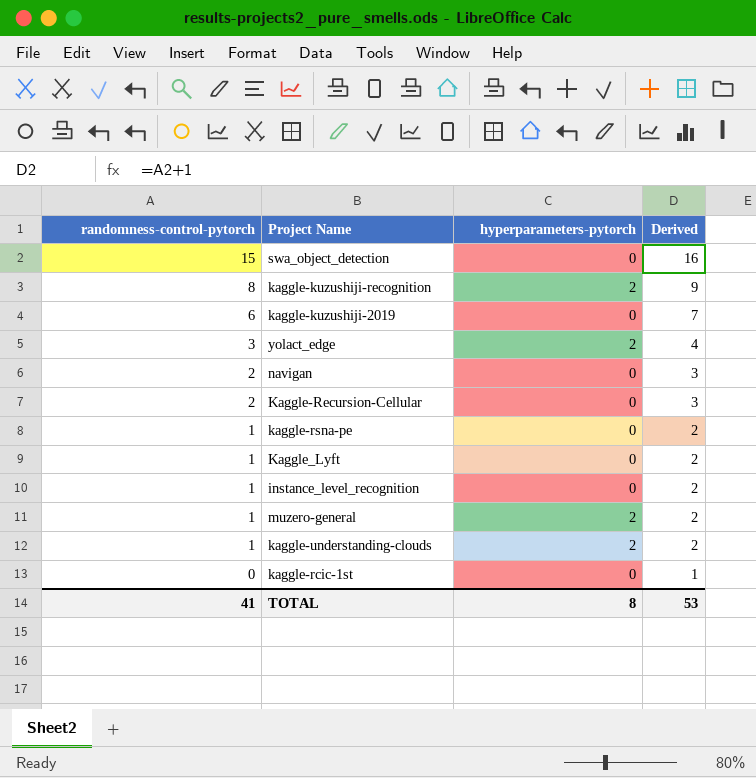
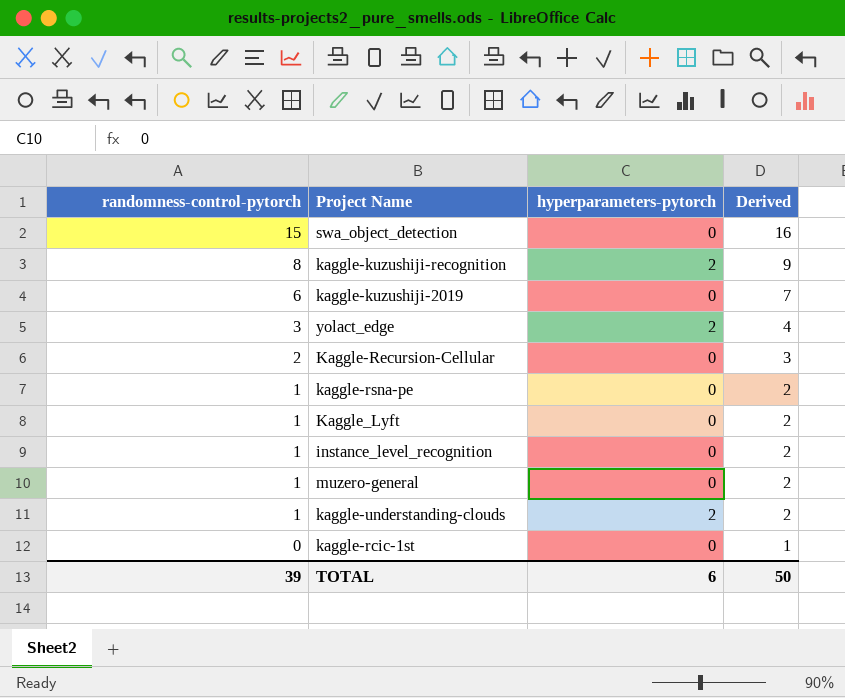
row navigan: 2 | 0 | 3 -> none
muzero-general | hyperparameters-pytorch: 2 -> 0
TOTAL | randomness-control-pytorch: 41 -> 39
TOTAL | hyperparameters-pytorch: 8 -> 6
TOTAL | Derived: 53 -> 50

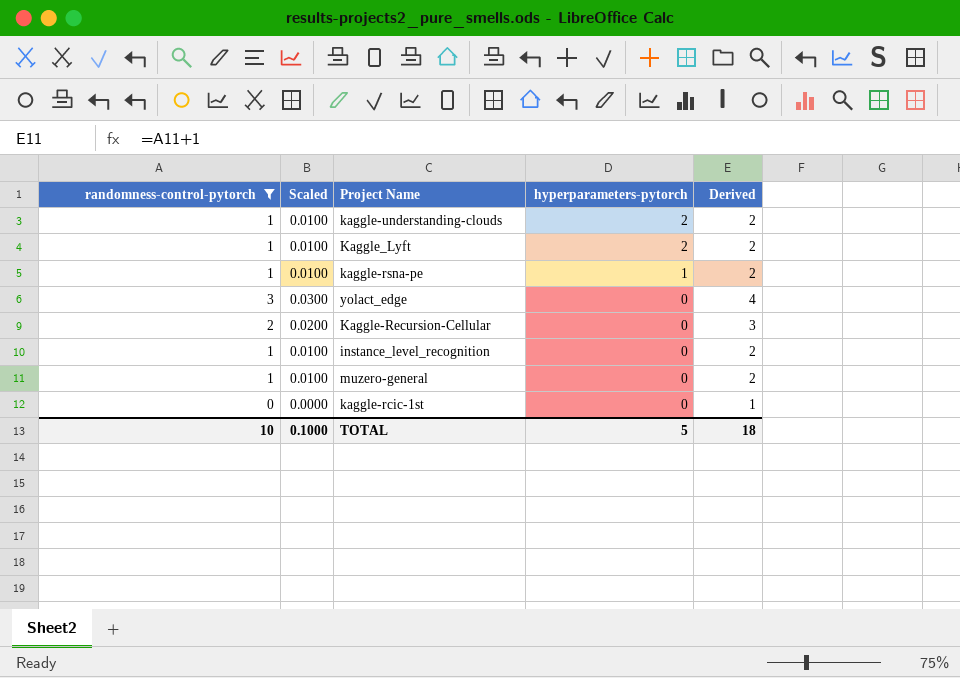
filter: none -> randomness-control-pytorch <= 3
row order: randomness-control-pytorch descending -> hyperparameters-pytorch descending
column Scaled | formula: none -> [randomness-control-pytorch] * 0.01
Kaggle_Lyft | hyperparameters-pytorch: 0 -> 2
kaggle-rsna-pe | hyperparameters-pytorch: 0 -> 1
yolact_edge | hyperparameters-pytorch: 2 -> 0
TOTAL | randomness-control-pytorch: 39 -> 10
TOTAL | hyperparameters-pytorch: 6 -> 5
TOTAL | Derived: 50 -> 18

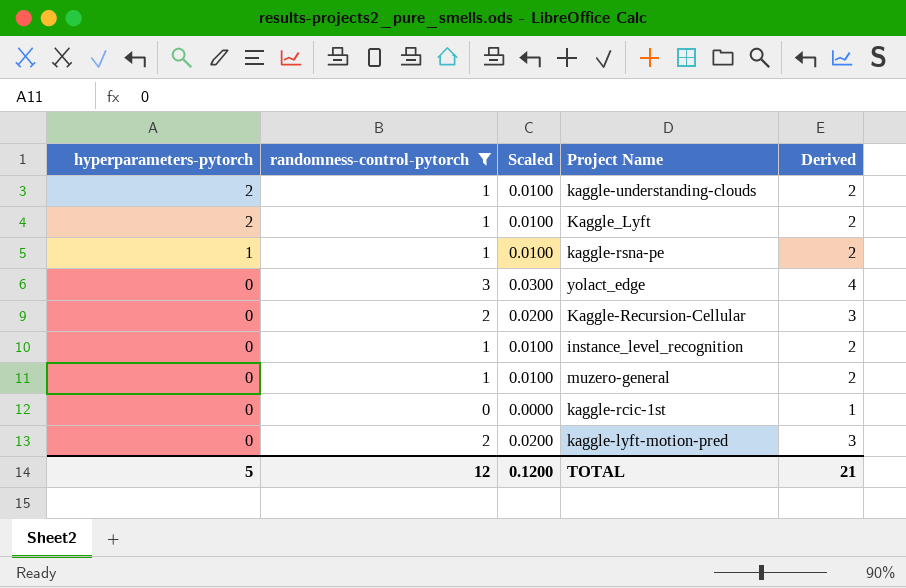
column hyperparameters-pytorch | position: 4 -> 1
row kaggle-lyft-motion-pred: none -> 0 | 2 | 0.0200 | 3
TOTAL | randomness-control-pytorch: 10 -> 12
TOTAL | Scaled: 0.1000 -> 0.1200
TOTAL | Derived: 18 -> 21

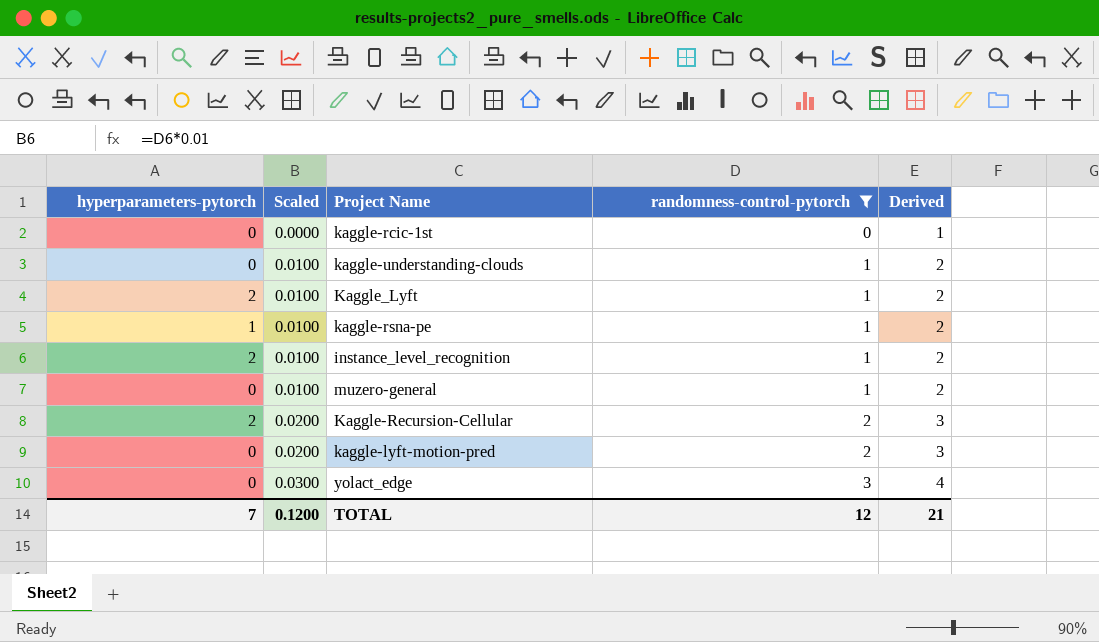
row order: hyperparameters-pytorch descending -> Scaled ascending
column randomness-control-pytorch | position: 2 -> 4
kaggle-understanding-clouds | hyperparameters-pytorch: 2 -> 0
instance_level_recognition | hyperparameters-pytorch: 0 -> 2
Kaggle-Recursion-Cellular | hyperparameters-pytorch: 0 -> 2
TOTAL | hyperparameters-pytorch: 5 -> 7

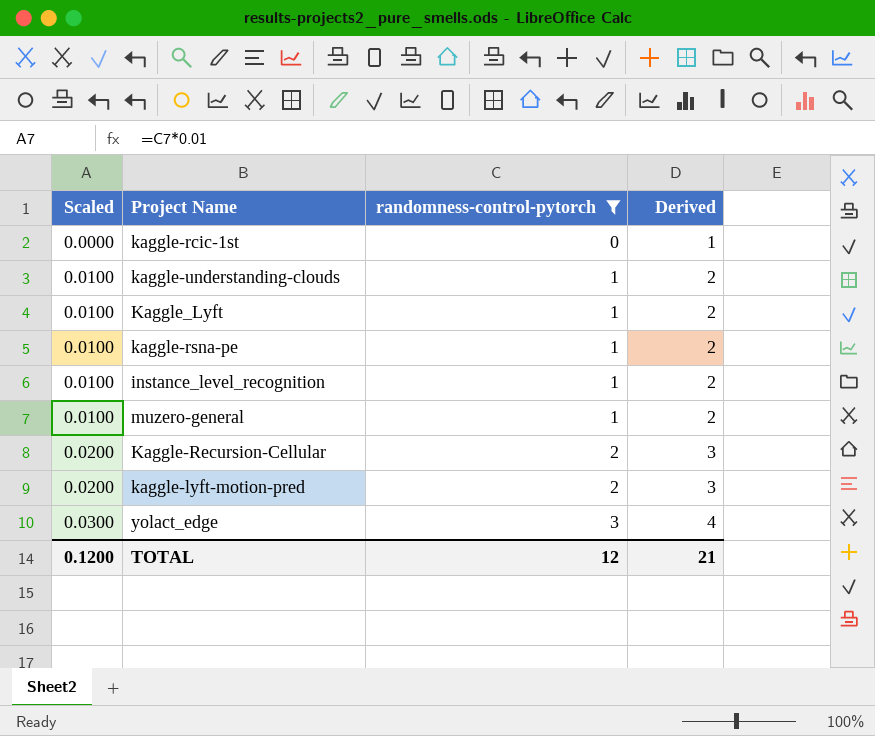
column hyperparameters-pytorch | position: 1 -> none

